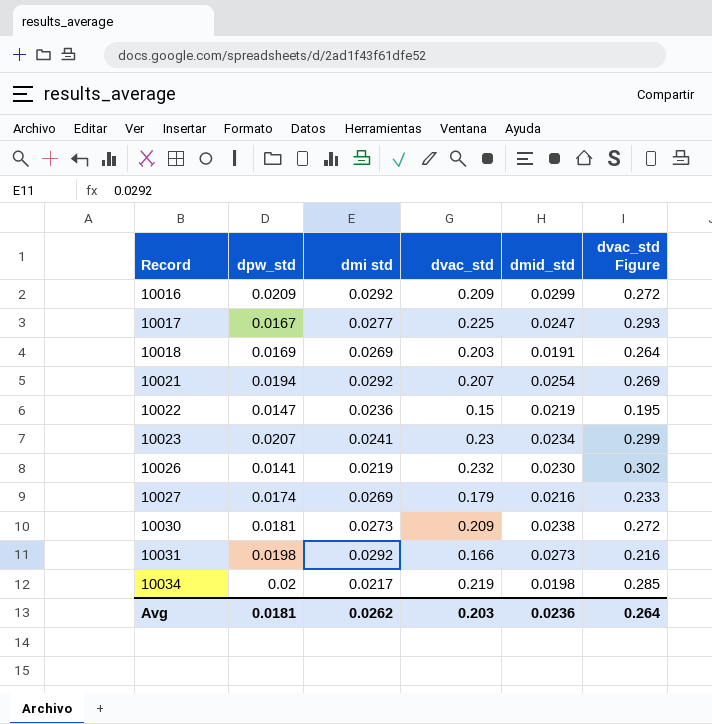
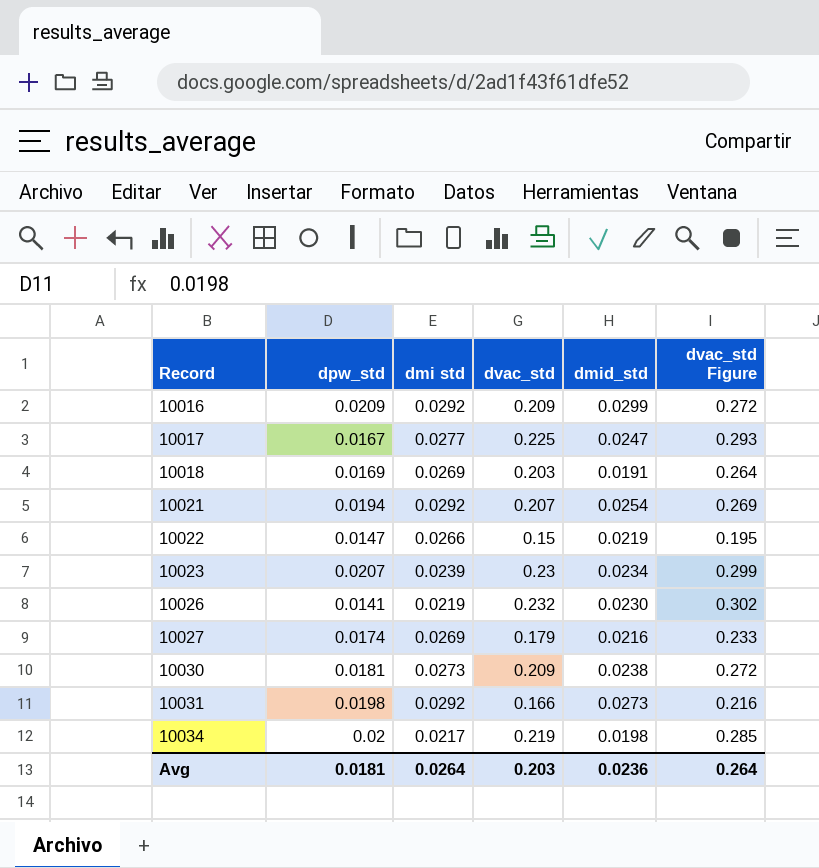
10022 | dmi std: 0.0236 -> 0.0266
10023 | dmi std: 0.0241 -> 0.0239
Avg | dmi std: 0.0262 -> 0.0264

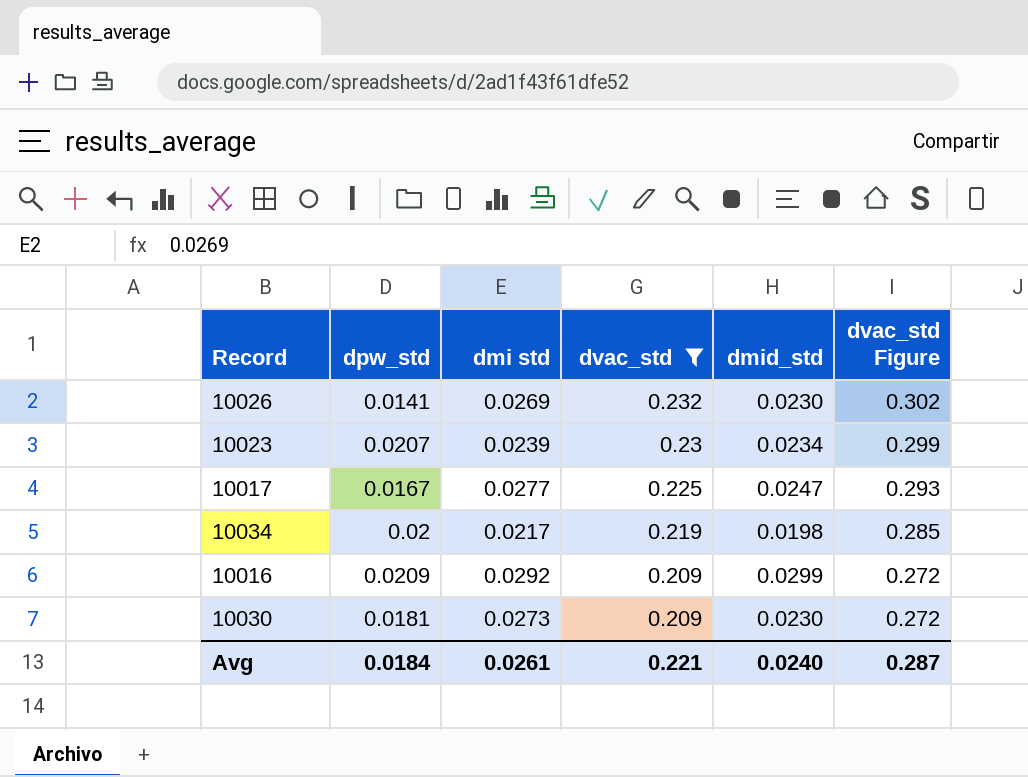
filter: none -> dvac_std >= 0.209
row order: Record ascending -> dvac_std descending
10026 | dmi std: 0.0219 -> 0.0269
10030 | dmid_std: 0.0238 -> 0.0230
Avg | dpw_std: 0.0181 -> 0.0184
Avg | dmi std: 0.0264 -> 0.0261
Avg | dvac_std: 0.203 -> 0.221
Avg | dmid_std: 0.0236 -> 0.0240
Avg | dvac_std Figure: 0.264 -> 0.287

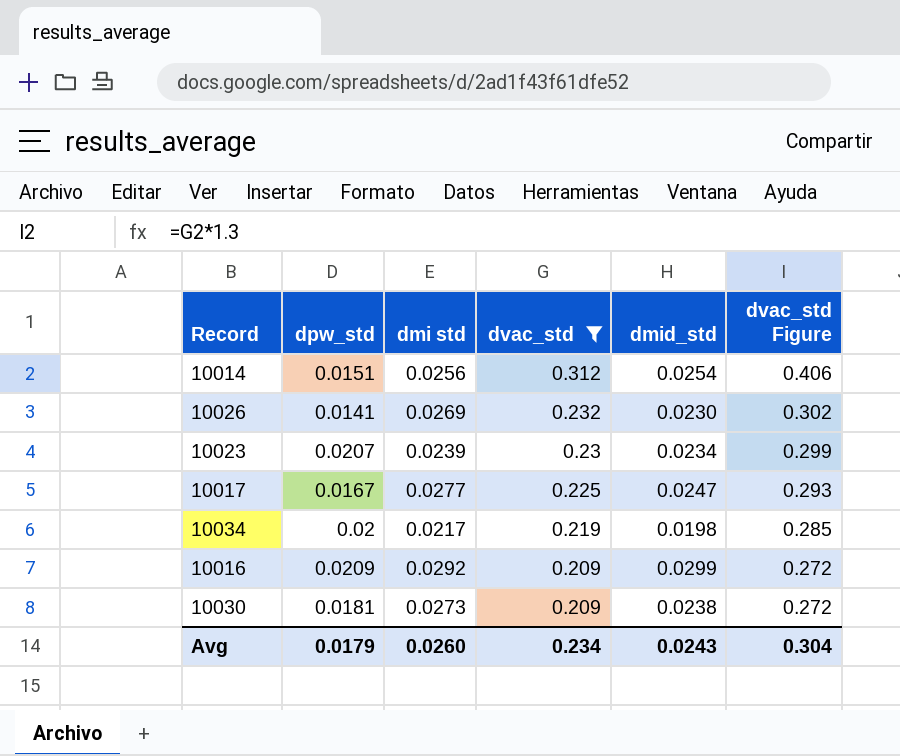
row 10014: none -> 0.0151 | 0.0256 | 0.312 | 0.0254 | 0.406
10030 | dmid_std: 0.0230 -> 0.0238
Avg | dpw_std: 0.0184 -> 0.0179
Avg | dmi std: 0.0261 -> 0.0260
Avg | dvac_std: 0.221 -> 0.234
Avg | dmid_std: 0.0240 -> 0.0243
Avg | dvac_std Figure: 0.287 -> 0.304

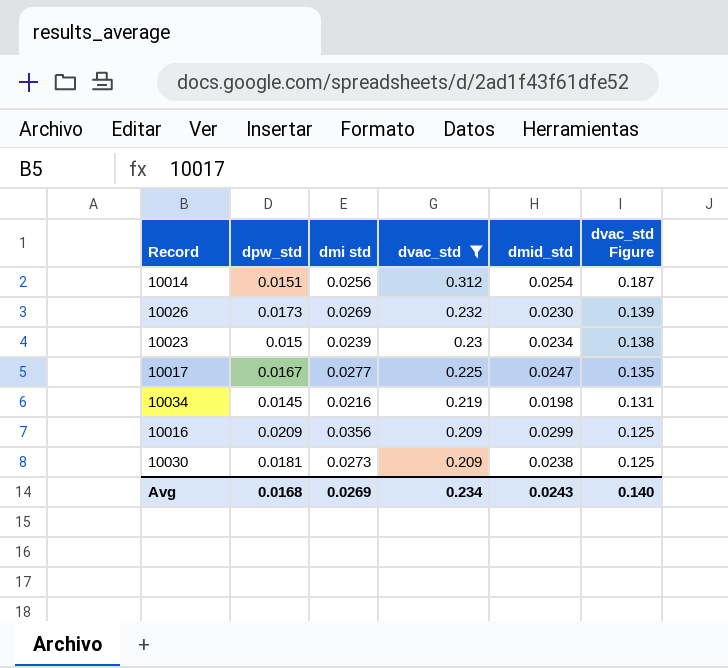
column dvac_std Figure | formula: [dvac_std] * 1.3 -> [dvac_std] * 0.6
10026 | dpw_std: 0.0141 -> 0.0173
10023 | dpw_std: 0.0207 -> 0.015
10034 | dpw_std: 0.02 -> 0.0145
10034 | dmi std: 0.0217 -> 0.0216
10016 | dmi std: 0.0292 -> 0.0356
Avg | dpw_std: 0.0179 -> 0.0168
Avg | dmi std: 0.0260 -> 0.0269
Avg | dvac_std Figure: 0.304 -> 0.140

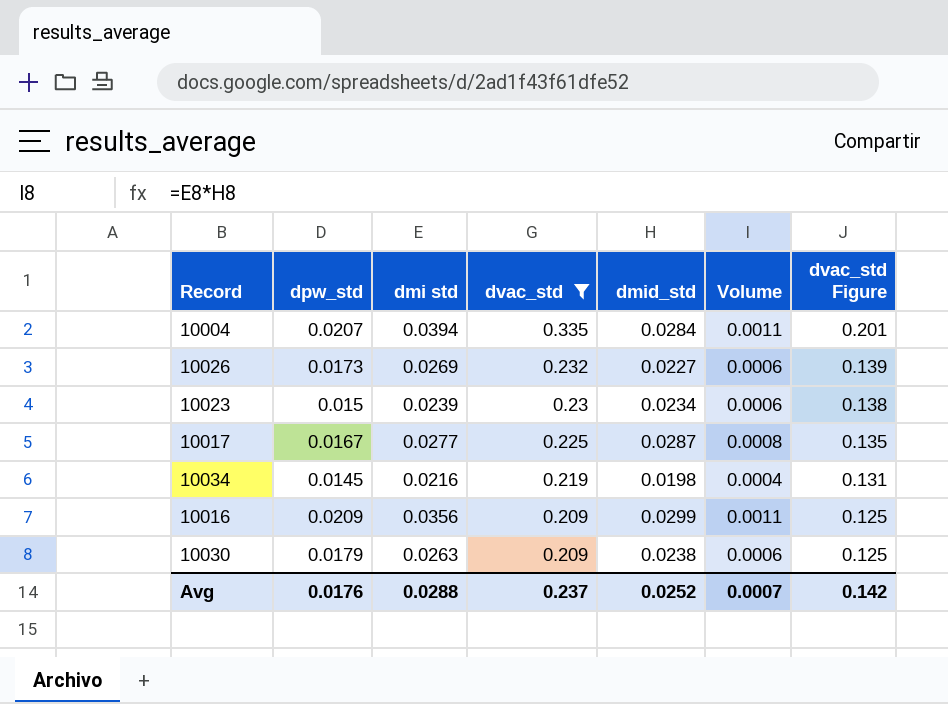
column Volume | formula: none -> [dmi std] * [dmid_std]
row 10014: 0.0151 | 0.0256 | 0.312 | 0.0254 | 0.187 -> none
row 10004: none -> 0.0207 | 0.0394 | 0.335 | 0.0284 | 0.0011 | 0.201
10026 | dmid_std: 0.0230 -> 0.0227
10017 | dmid_std: 0.0247 -> 0.0287
10030 | dpw_std: 0.0181 -> 0.0179
10030 | dmi std: 0.0273 -> 0.0263
Avg | dpw_std: 0.0168 -> 0.0176
Avg | dmi std: 0.0269 -> 0.0288
Avg | dvac_std: 0.234 -> 0.237
Avg | dmid_std: 0.0243 -> 0.0252
Avg | dvac_std Figure: 0.140 -> 0.142

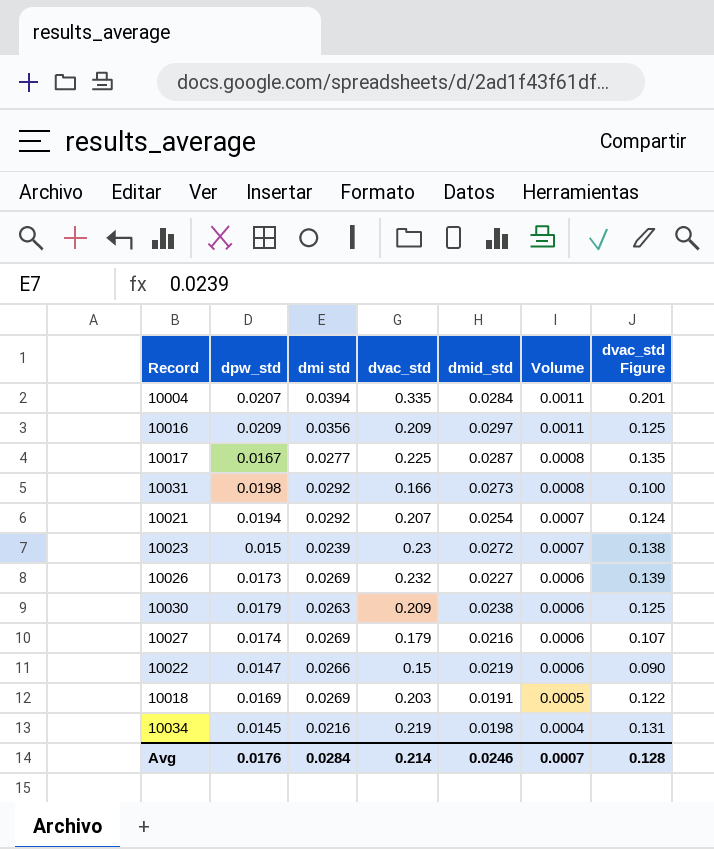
filter: dvac_std >= 0.209 -> none
row order: dvac_std descending -> Volume descending
10016 | dmid_std: 0.0299 -> 0.0297
10023 | dmid_std: 0.0234 -> 0.0272
10023 | Volume: 0.0006 -> 0.0007
Avg | dmi std: 0.0288 -> 0.0284
Avg | dvac_std: 0.237 -> 0.214
Avg | dmid_std: 0.0252 -> 0.0246
Avg | dvac_std Figure: 0.142 -> 0.128

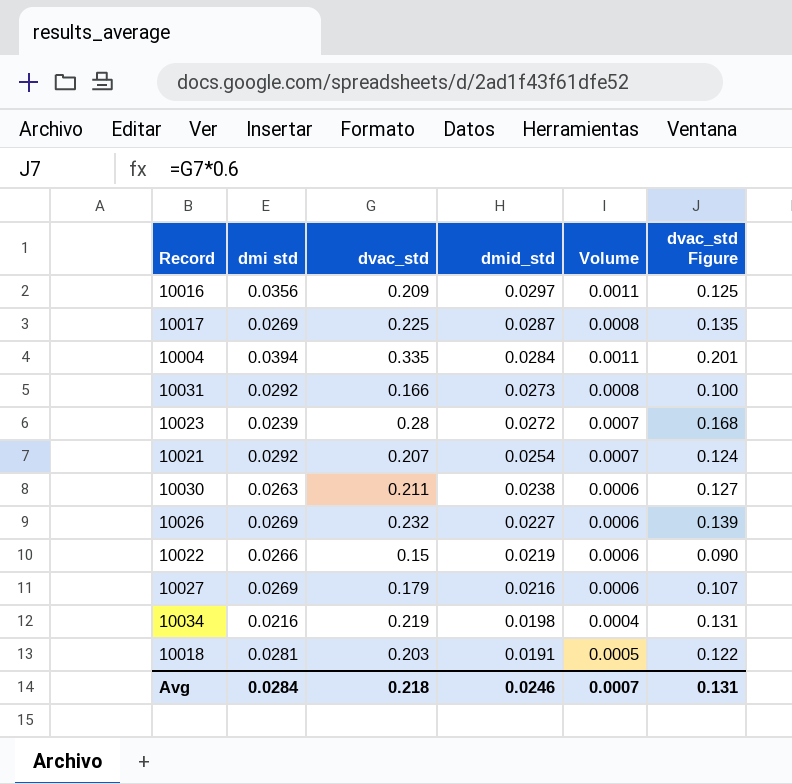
row order: Volume descending -> dmid_std descending
column dpw_std | position: 2 -> none
10017 | dmi std: 0.0277 -> 0.0269
10023 | dvac_std: 0.23 -> 0.28
10023 | dvac_std Figure: 0.138 -> 0.168
10030 | dvac_std: 0.209 -> 0.211
10030 | dvac_std Figure: 0.125 -> 0.127
10018 | dmi std: 0.0269 -> 0.0281
Avg | dvac_std: 0.214 -> 0.218
Avg | dvac_std Figure: 0.128 -> 0.131

